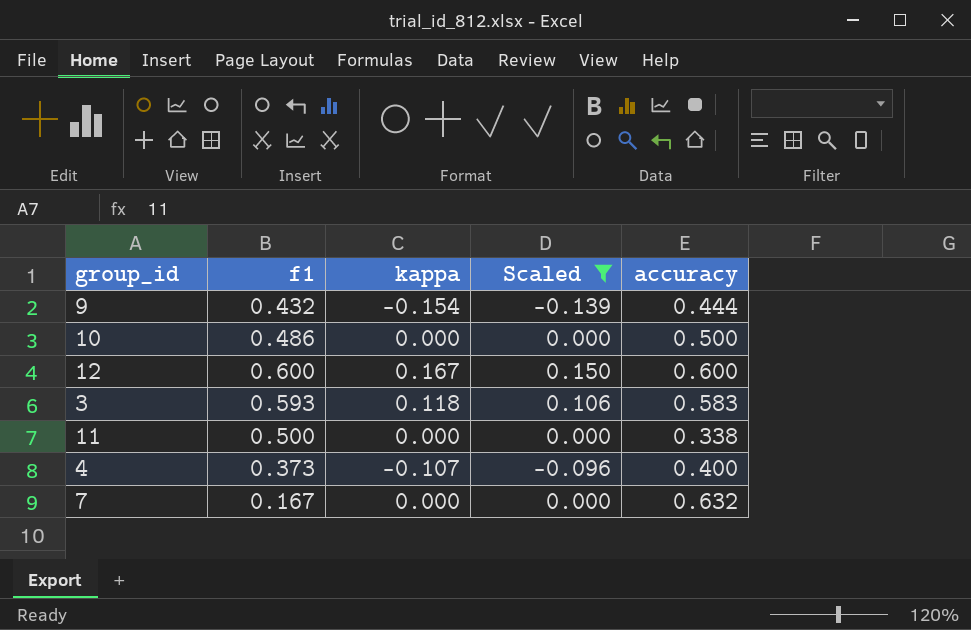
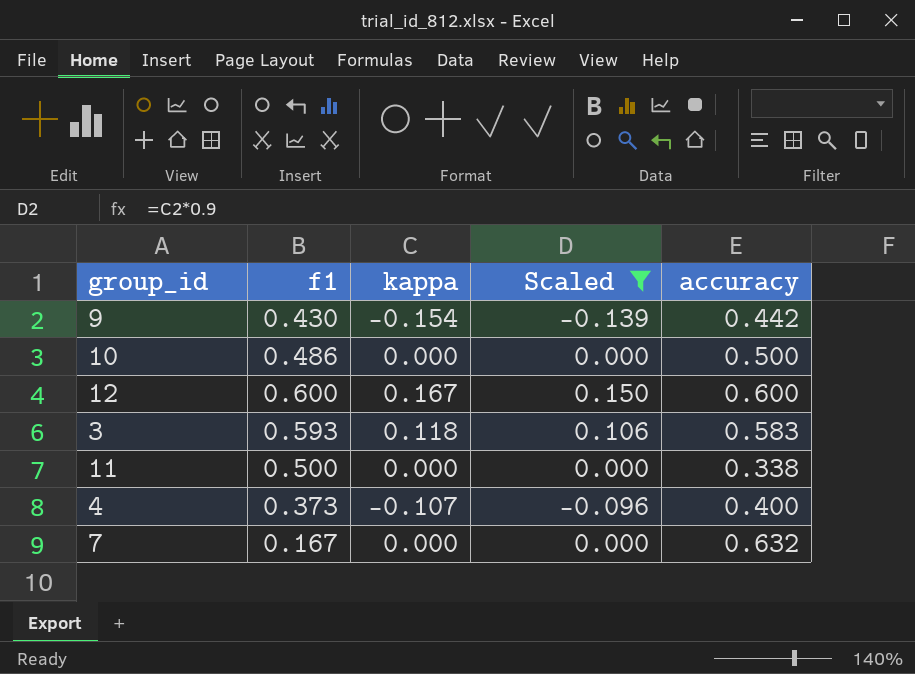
9 | f1: 0.432 -> 0.430
9 | accuracy: 0.444 -> 0.442

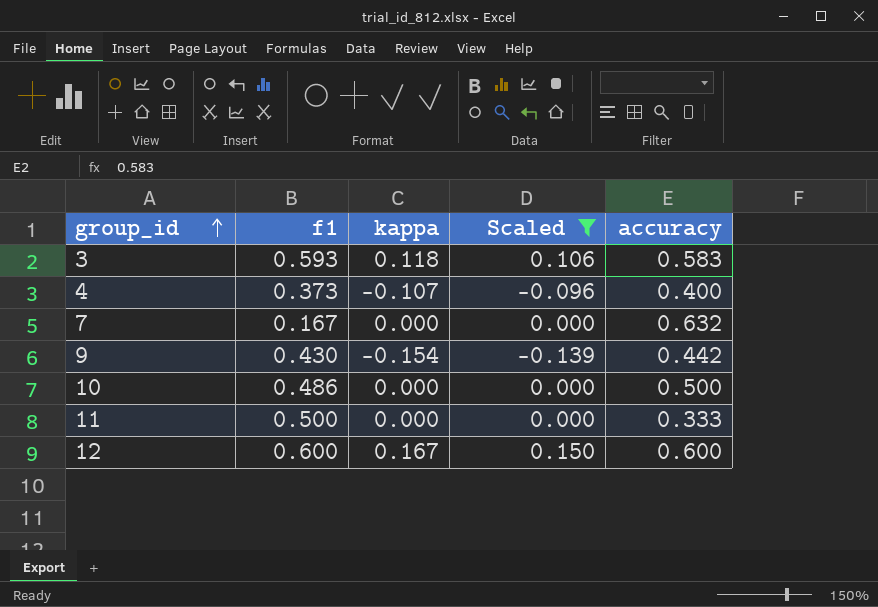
row order: none -> group_id ascending
11 | accuracy: 0.338 -> 0.333

